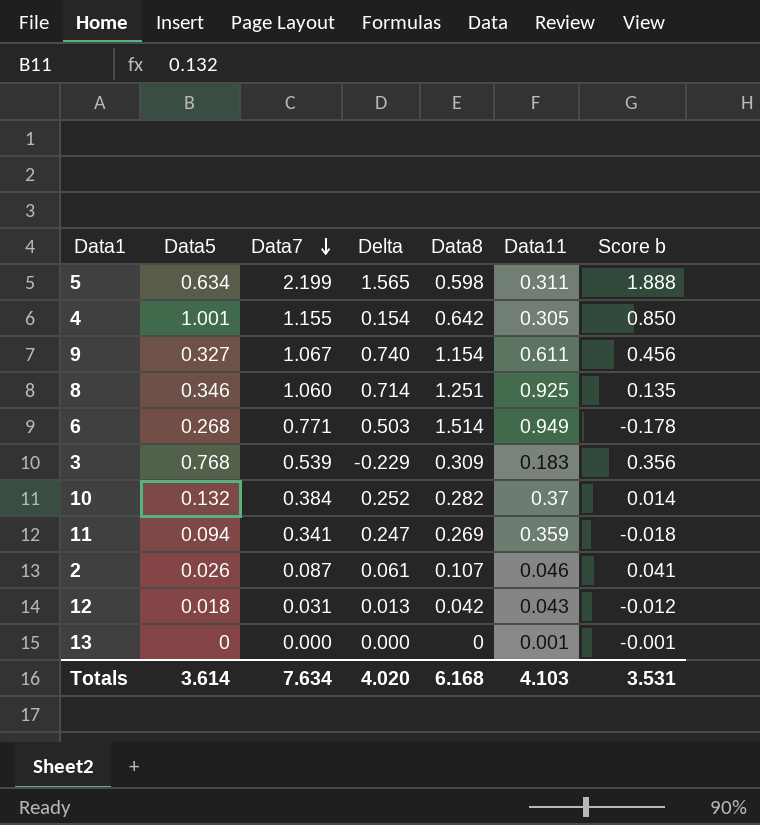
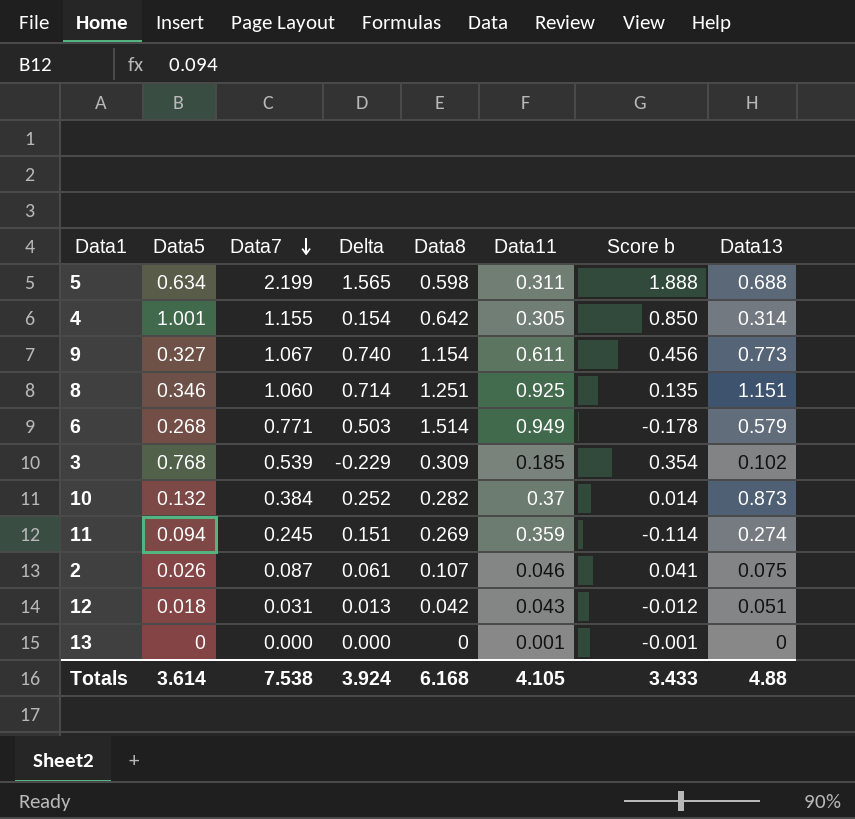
column Data13 | position: none -> 8
3 | Data11: 0.183 -> 0.185
3 | Score b: 0.356 -> 0.354
11 | Data7: 0.341 -> 0.245
11 | Delta: 0.247 -> 0.151
11 | Score b: -0.018 -> -0.114
Totals | Data7: 7.634 -> 7.538
Totals | Delta: 4.020 -> 3.924
Totals | Data11: 4.103 -> 4.105
Totals | Score b: 3.531 -> 3.433

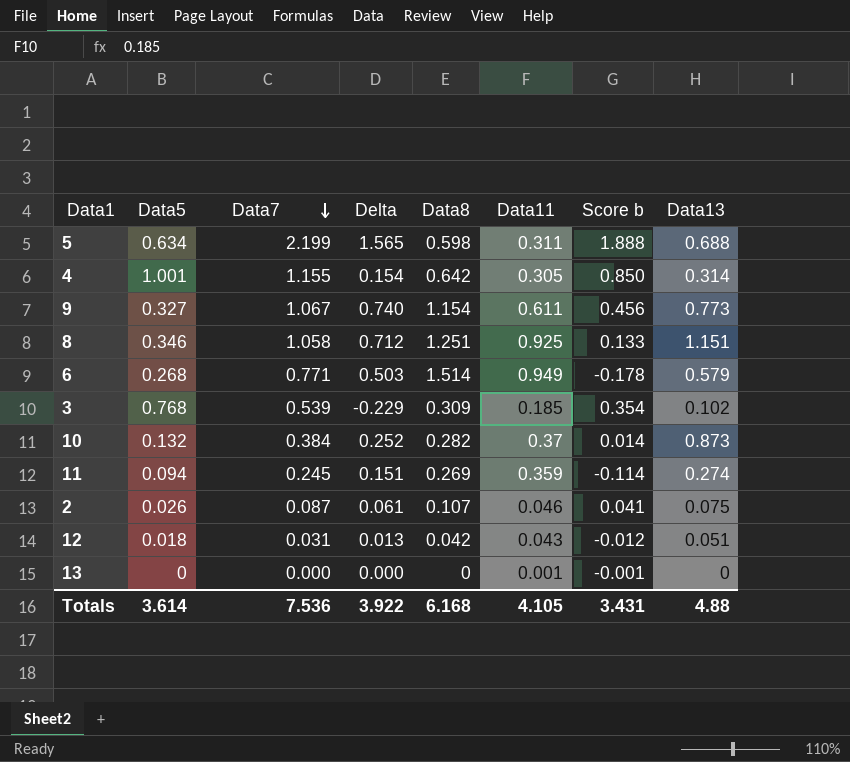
8 | Data7: 1.060 -> 1.058
8 | Delta: 0.714 -> 0.712
8 | Score b: 0.135 -> 0.133
Totals | Data7: 7.538 -> 7.536
Totals | Delta: 3.924 -> 3.922
Totals | Score b: 3.433 -> 3.431

